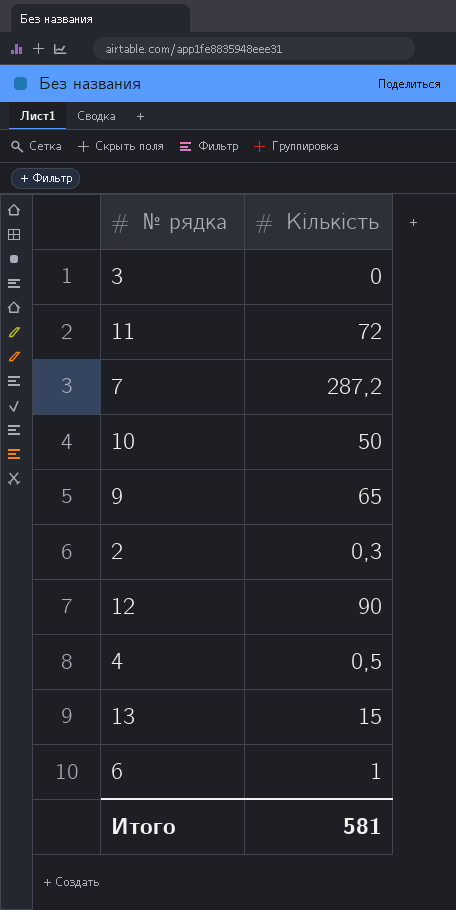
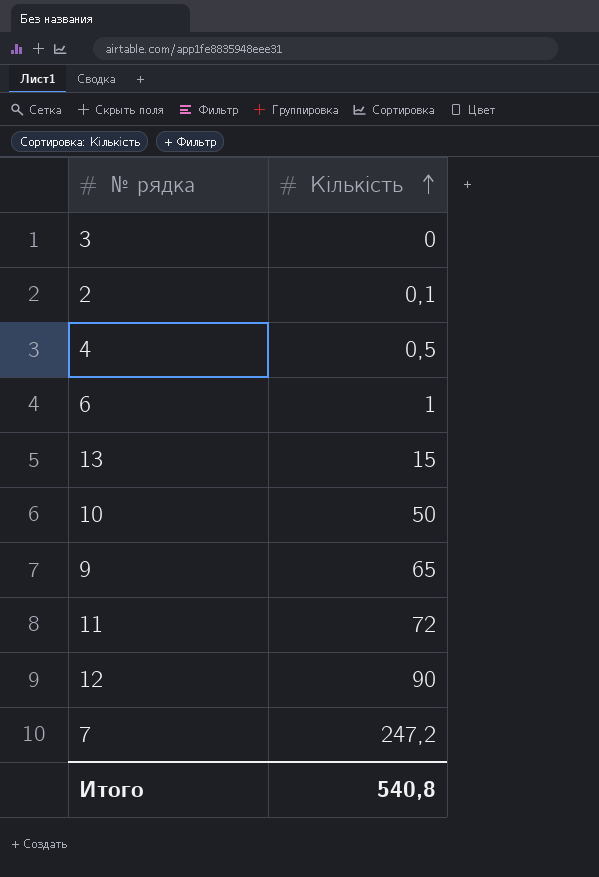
row order: none -> Кількість ascending
2 | Кількість: 0,3 -> 0,1
7 | Кількість: 287,2 -> 247,2
Итого | Кількість: 581 -> 540,8

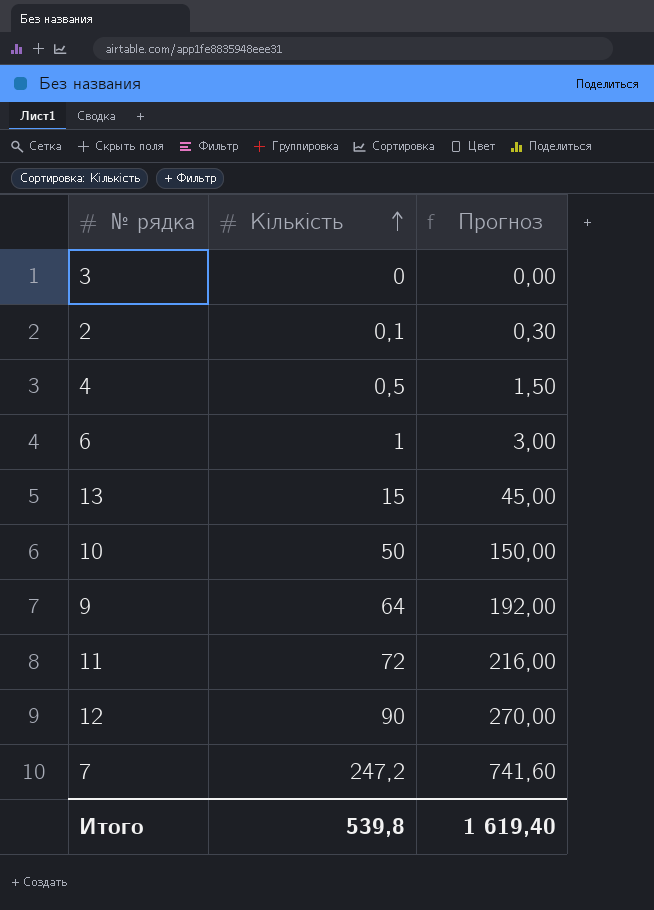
column Прогноз | formula: none -> [Кількість] * 3
9 | Кількість: 65 -> 64
Итого | Кількість: 540,8 -> 539,8

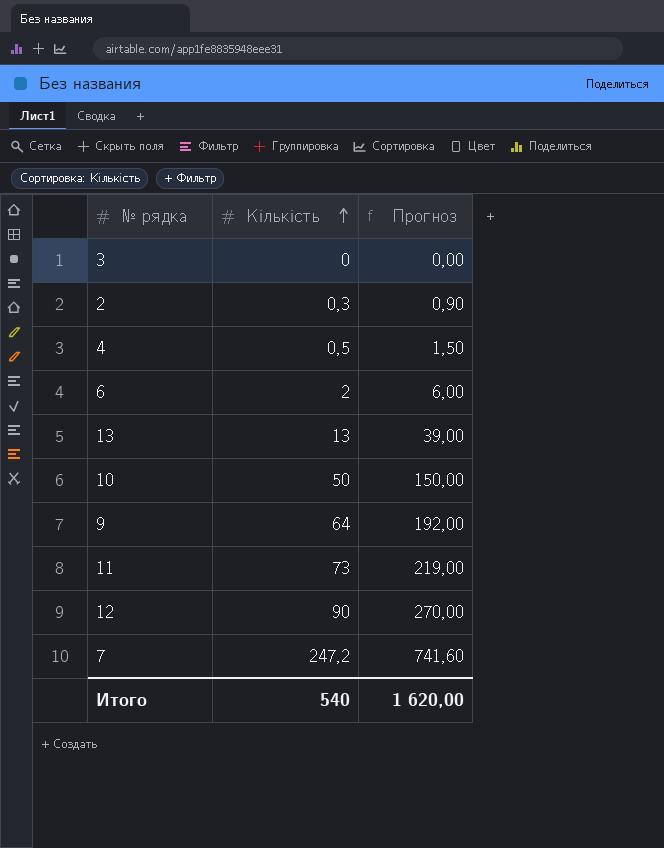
2 | Кількість: 0,1 -> 0,3
2 | Прогноз: 0,30 -> 0,90
6 | Кількість: 1 -> 2
6 | Прогноз: 3,00 -> 6,00
13 | Кількість: 15 -> 13
13 | Прогноз: 45,00 -> 39,00
11 | Кількість: 72 -> 73
11 | Прогноз: 216,00 -> 219,00
Итого | Кількість: 539,8 -> 540
Итого | Прогноз: 1 619,40 -> 1 620,00

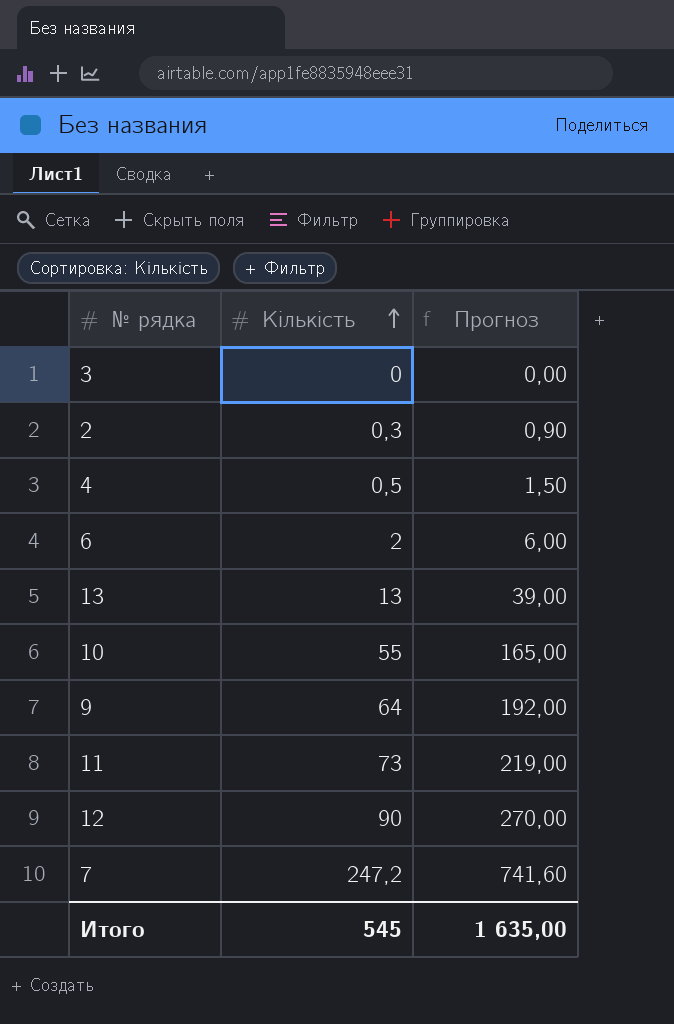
10 | Кількість: 50 -> 55
10 | Прогноз: 150,00 -> 165,00
Итого | Кількість: 540 -> 545
Итого | Прогноз: 1 620,00 -> 1 635,00

